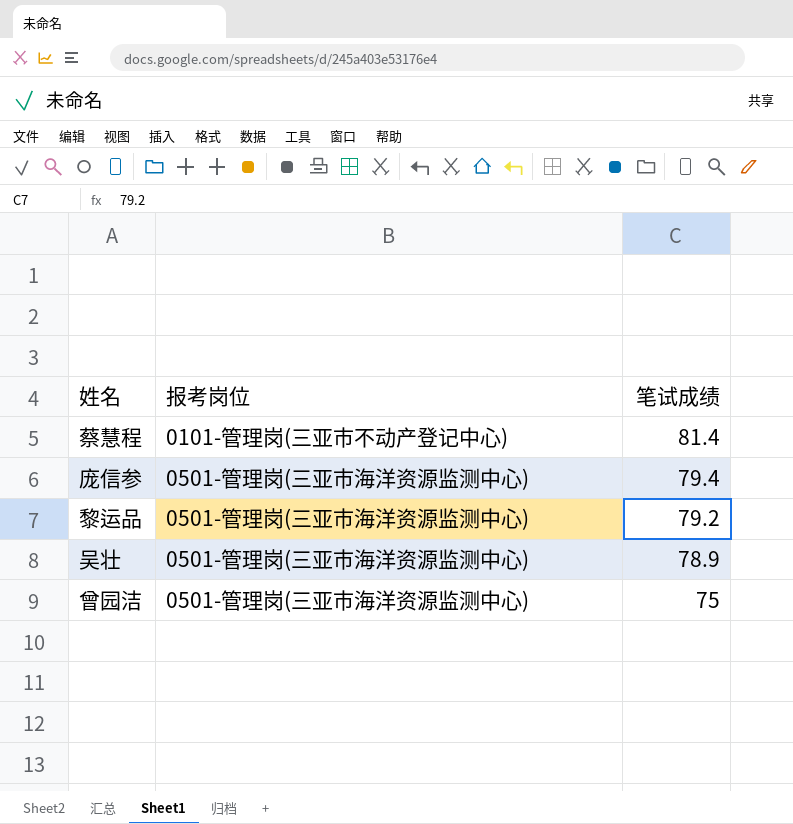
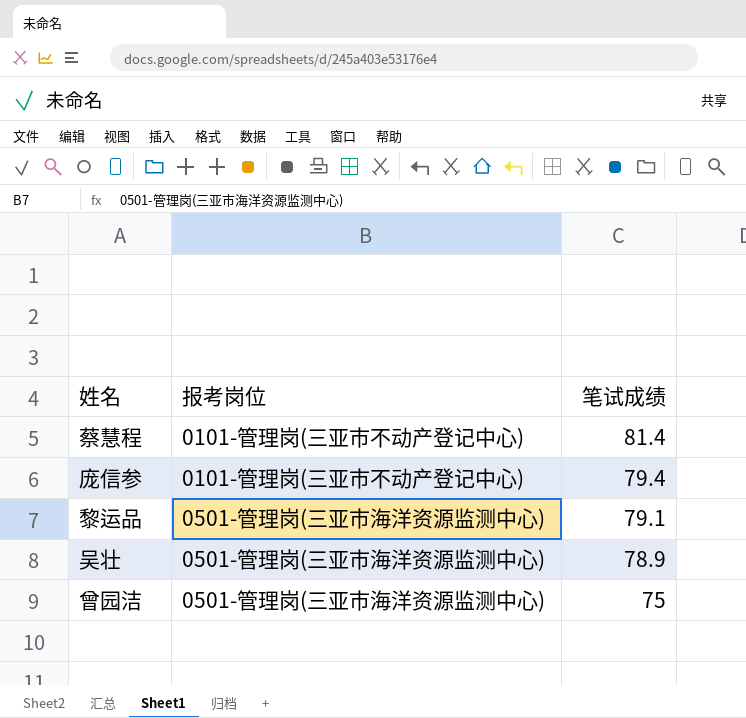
庞信参 | 报考岗位: 0501-管理岗(三亚市海洋资源监测中心) -> 0101-管理岗(三亚市不动产登记中心)
黎运品 | 笔试成绩: 79.2 -> 79.1

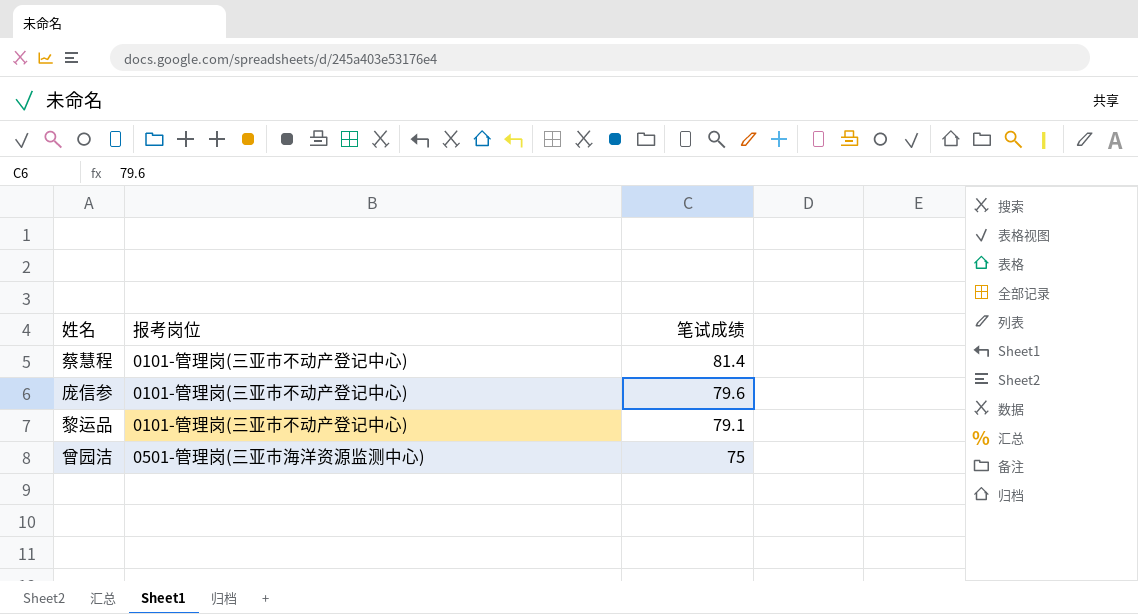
row 吴壮: 0501-管理岗(三亚市海洋资源监测中心) | 78.9 -> none
庞信参 | 笔试成绩: 79.4 -> 79.6
黎运品 | 报考岗位: 0501-管理岗(三亚市海洋资源监测中心) -> 0101-管理岗(三亚市不动产登记中心)

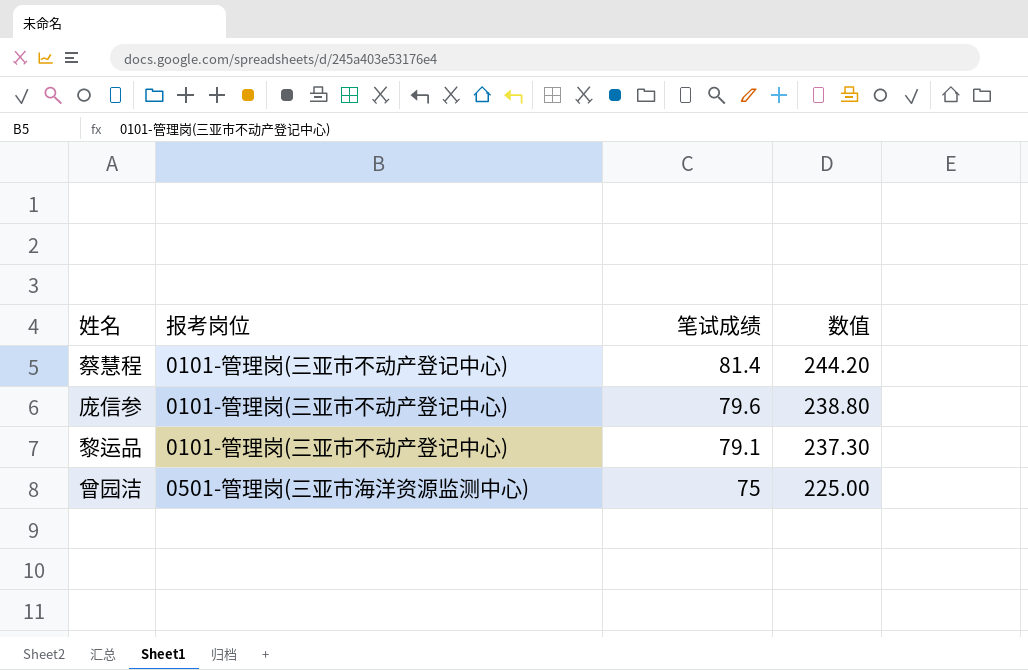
column 数值 | formula: none -> [笔试成绩] * 3

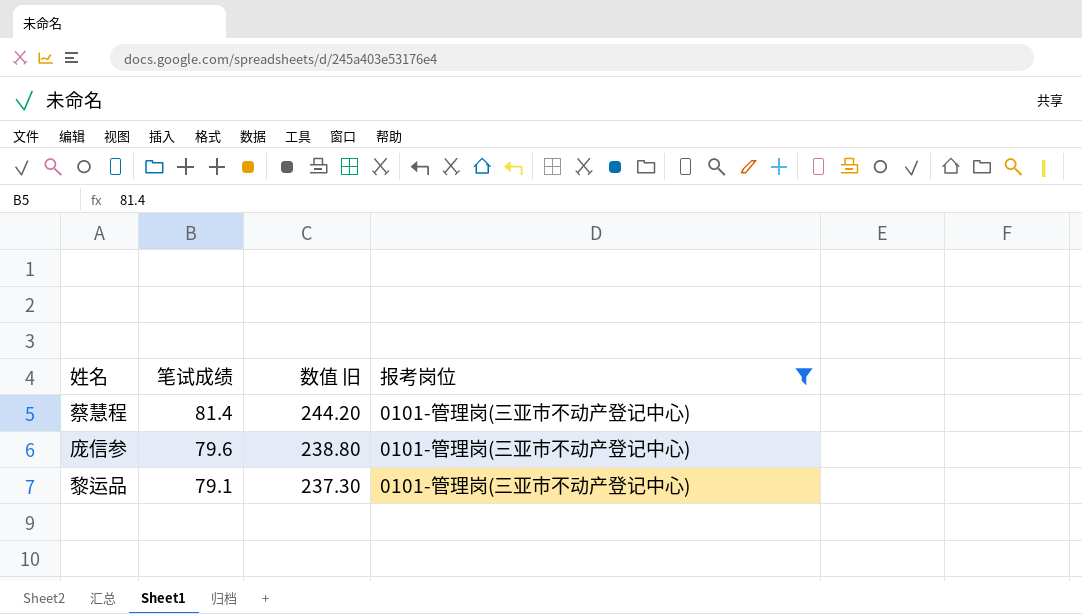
filter: none -> 报考岗位 = 0101-管理岗(三亚市不动产登记中心)
column name: 数值 -> 数值 旧
column 报考岗位 | position: 2 -> 4

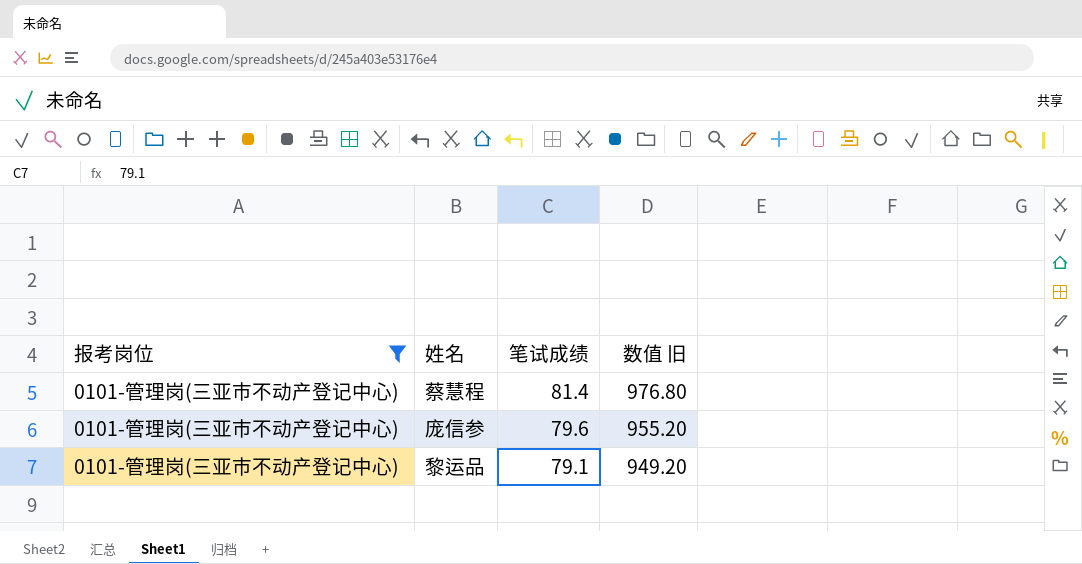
column 报考岗位 | position: 4 -> 1
column 数值 旧 | formula: [笔试成绩] * 3 -> [笔试成绩] * 12

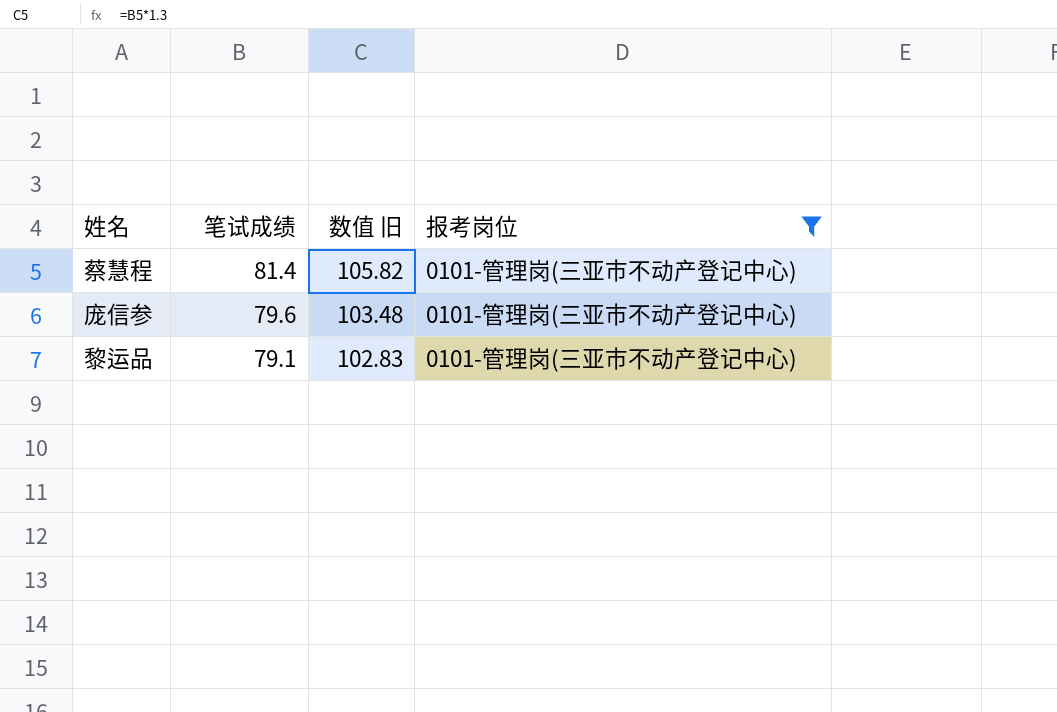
column 数值 旧 | formula: [笔试成绩] * 12 -> [笔试成绩] * 1.3
column 报考岗位 | position: 1 -> 4

